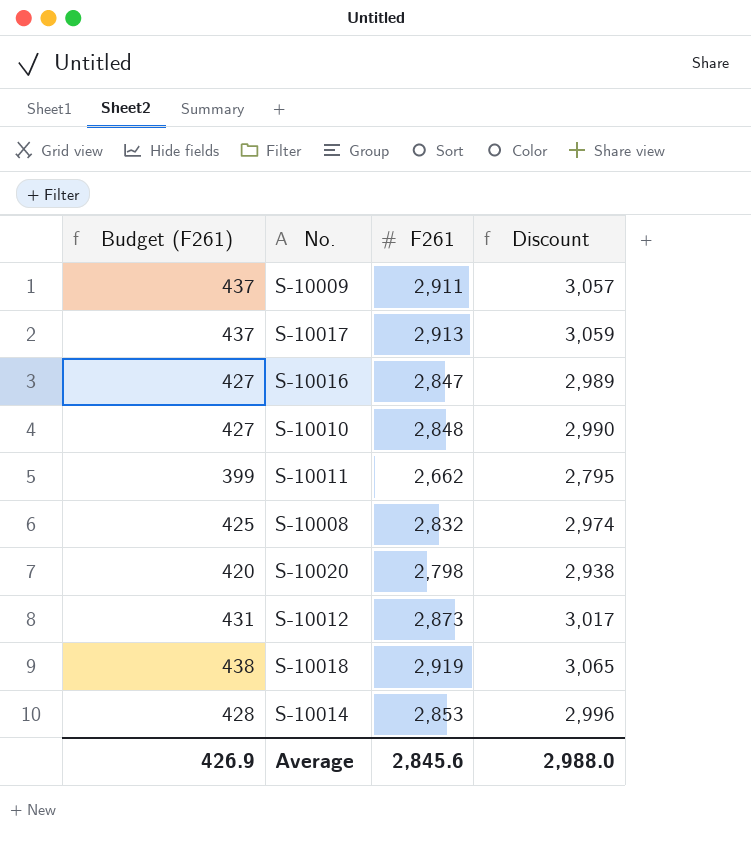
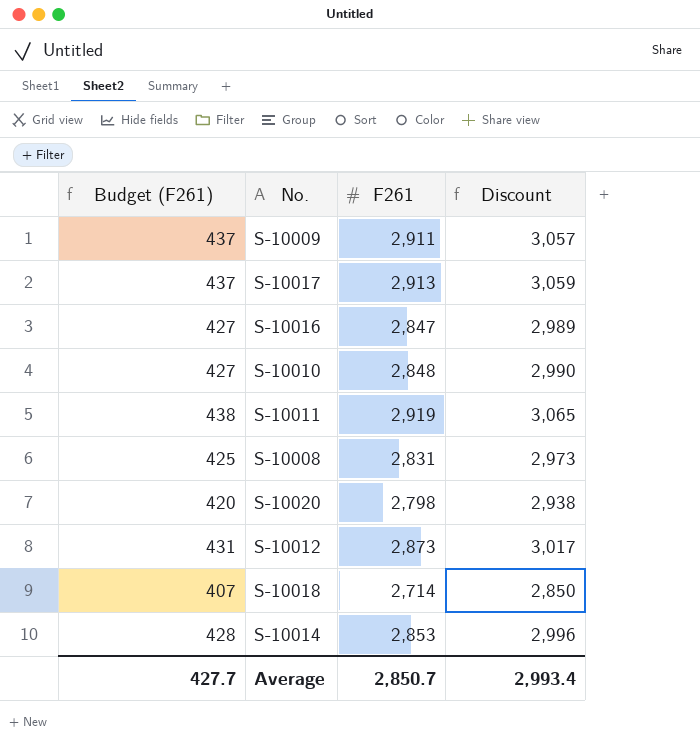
S-10011 | Budget (F261): 399 -> 438
S-10011 | F261: 2,662 -> 2,919
S-10011 | Discount: 2,795 -> 3,065
S-10008 | F261: 2,832 -> 2,831
S-10008 | Discount: 2,974 -> 2,973
S-10018 | Budget (F261): 438 -> 407
S-10018 | F261: 2,919 -> 2,714
S-10018 | Discount: 3,065 -> 2,850
Average | Budget (F261): 426.9 -> 427.7
Average | F261: 2,845.6 -> 2,850.7
Average | Discount: 2,988.0 -> 2,993.4

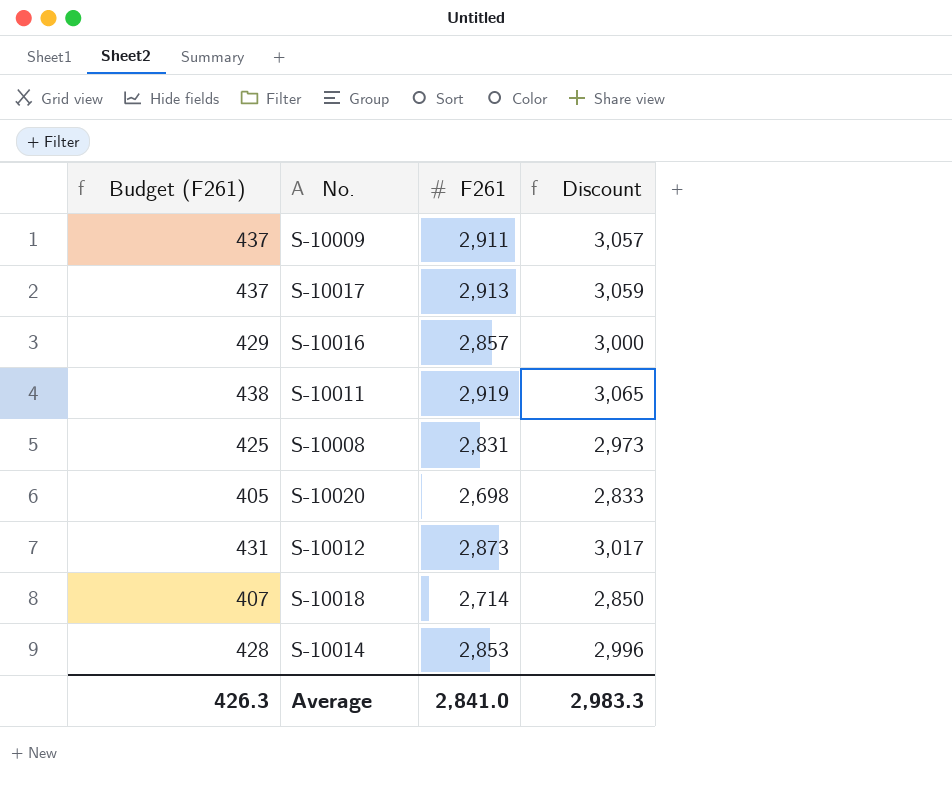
row S-10010: 427 | 2,848 | 2,990 -> none
S-10016 | Budget (F261): 427 -> 429
S-10016 | F261: 2,847 -> 2,857
S-10016 | Discount: 2,989 -> 3,000
S-10020 | Budget (F261): 420 -> 405
S-10020 | F261: 2,798 -> 2,698
S-10020 | Discount: 2,938 -> 2,833
Average | Budget (F261): 427.7 -> 426.3
Average | F261: 2,850.7 -> 2,841.0
Average | Discount: 2,993.4 -> 2,983.3

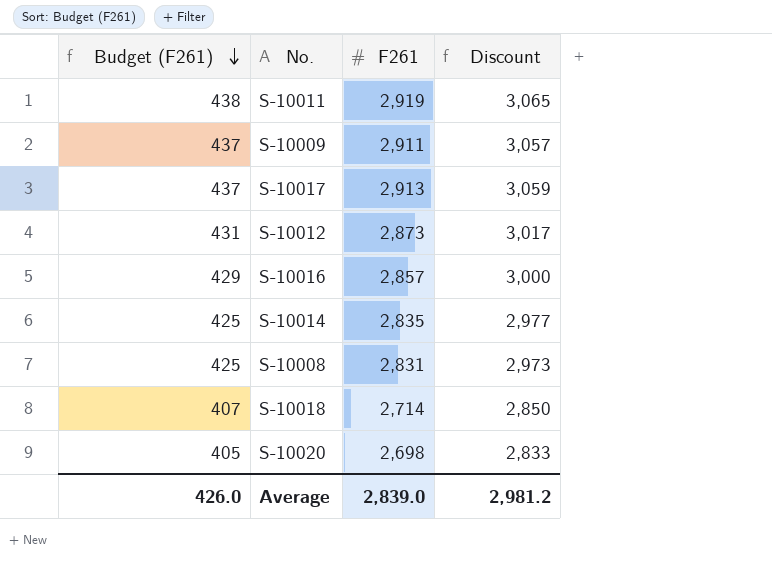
row order: none -> Budget (F261) descending
S-10014 | Budget (F261): 428 -> 425
S-10014 | F261: 2,853 -> 2,835
S-10014 | Discount: 2,996 -> 2,977
Average | Budget (F261): 426.3 -> 426.0
Average | F261: 2,841.0 -> 2,839.0
Average | Discount: 2,983.3 -> 2,981.2

